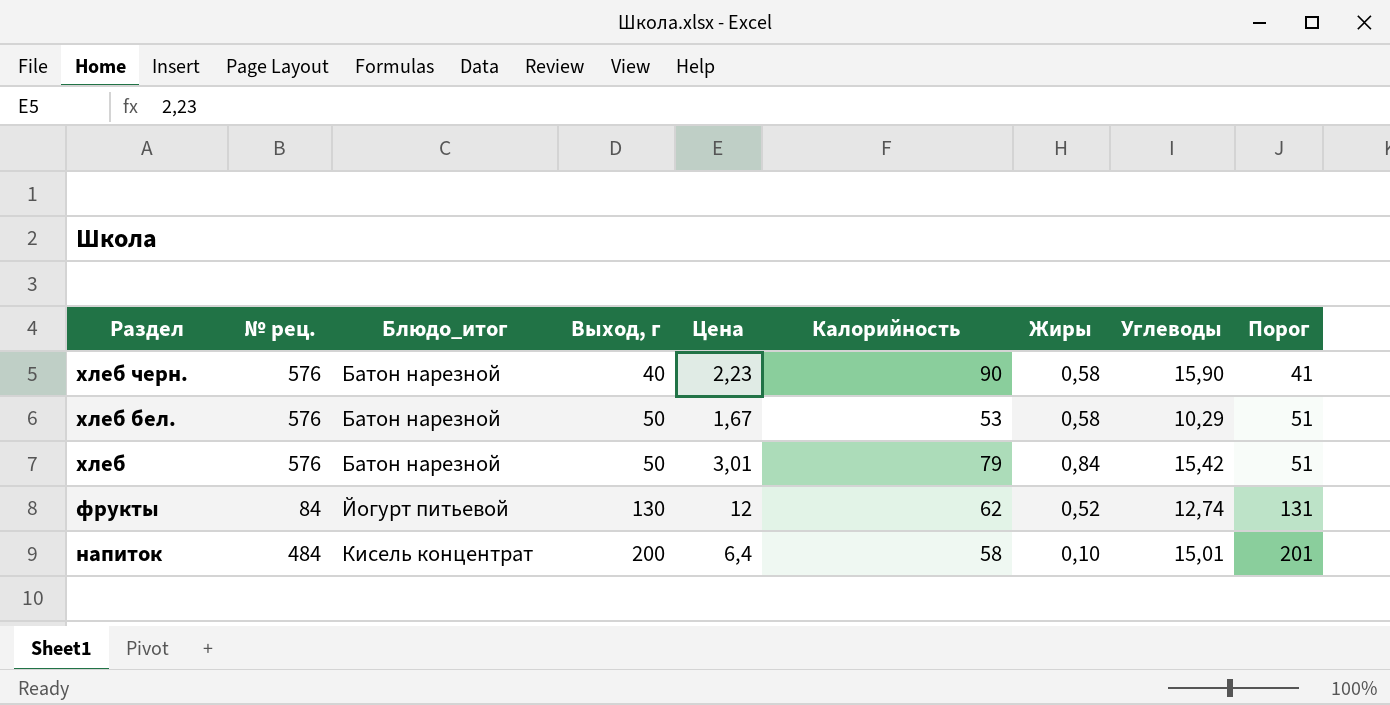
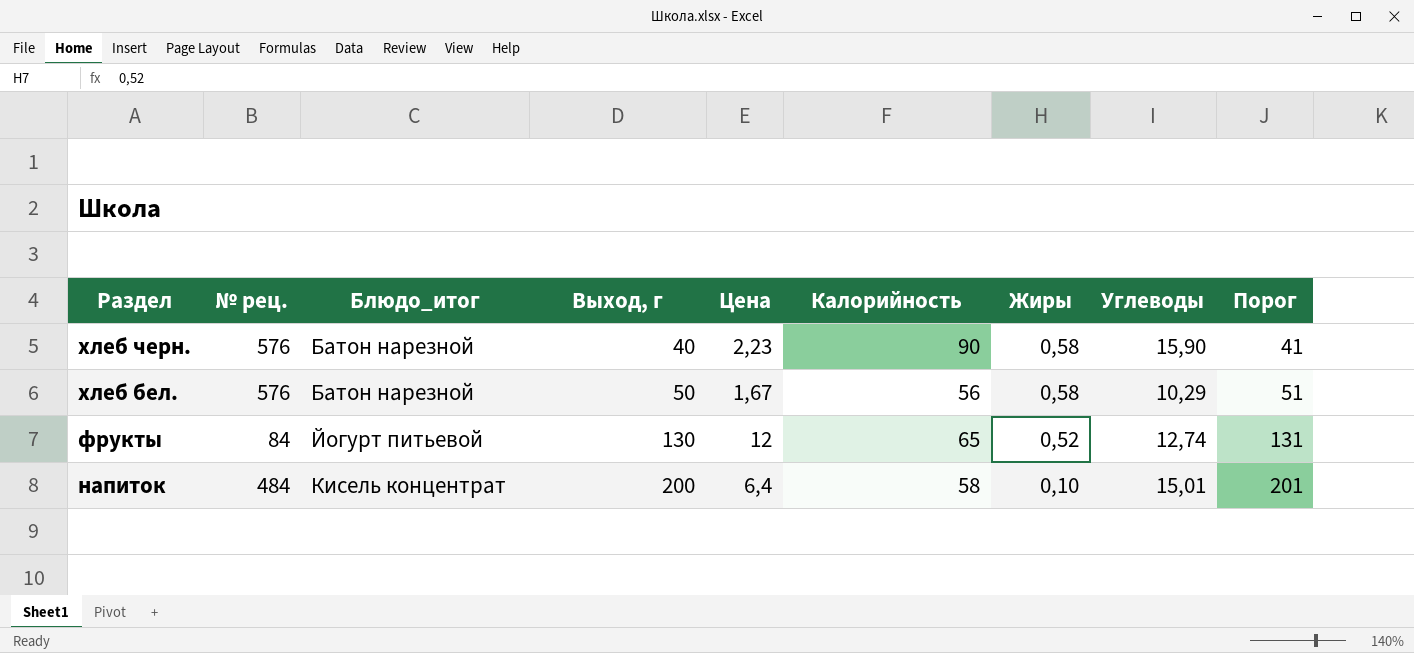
row хлеб: 576 | Батон нарезной | 50 | 3,01 | 79 | 0,84 | 15,42 | 51 -> none
хлеб бел. | Калорийность: 53 -> 56
фрукты | Калорийность: 62 -> 65

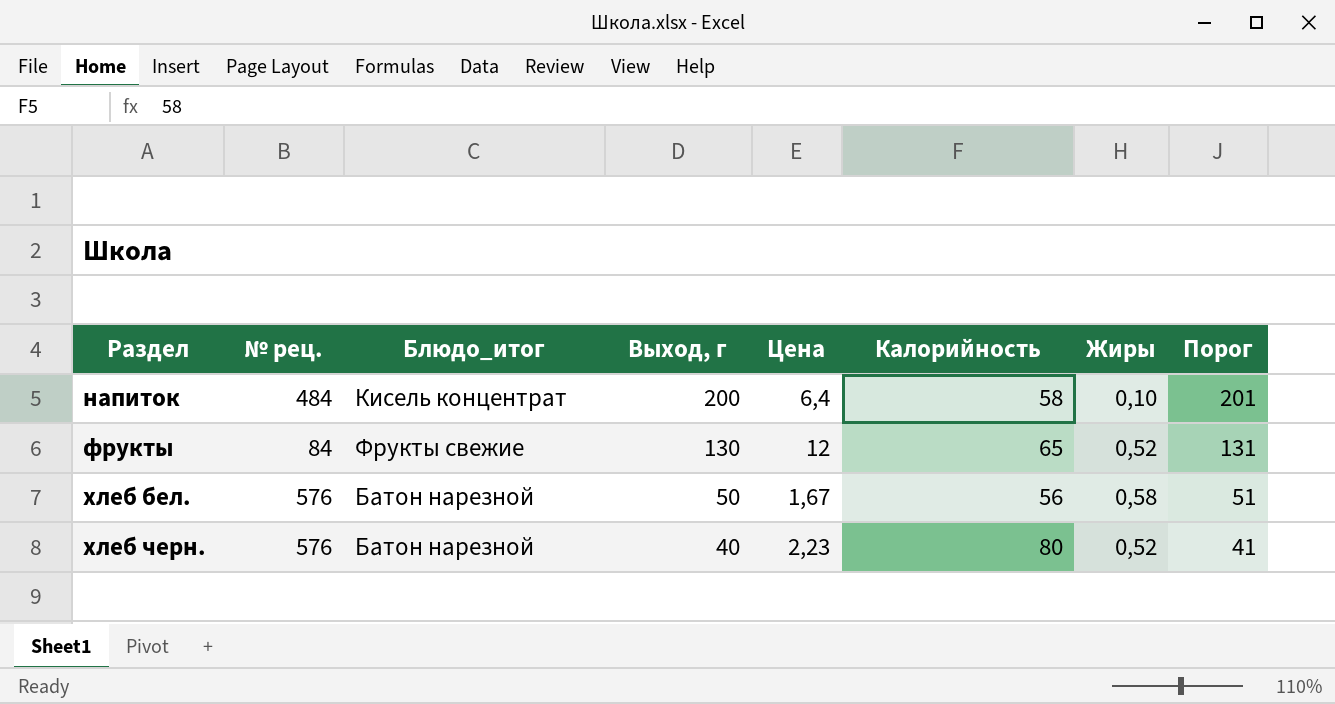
row order: Раздел descending -> Раздел ascending
column Углеводы | position: 8 -> none
фрукты | Блюдо_итог: Йогурт питьевой -> Фрукты свежие
хлеб черн. | Калорийность: 90 -> 80
хлеб черн. | Жиры: 0,58 -> 0,52

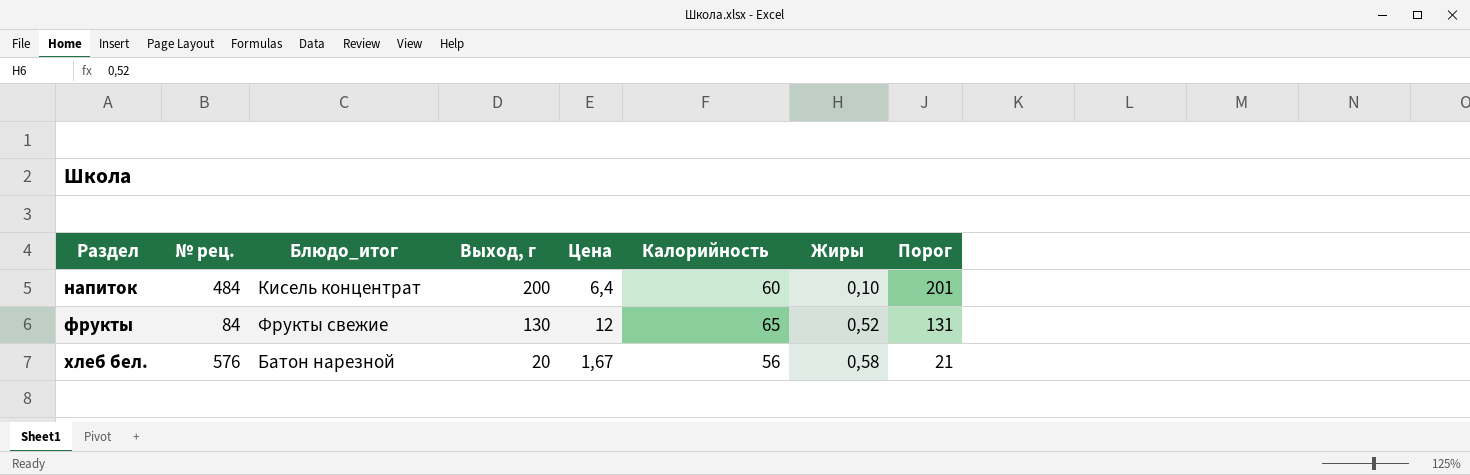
row хлеб черн.: 576 | Батон нарезной | 40 | 2,23 | 80 | 0,52 | 41 -> none
напиток | Калорийность: 58 -> 60
хлеб бел. | Выход, г: 50 -> 20
хлеб бел. | Порог: 51 -> 21

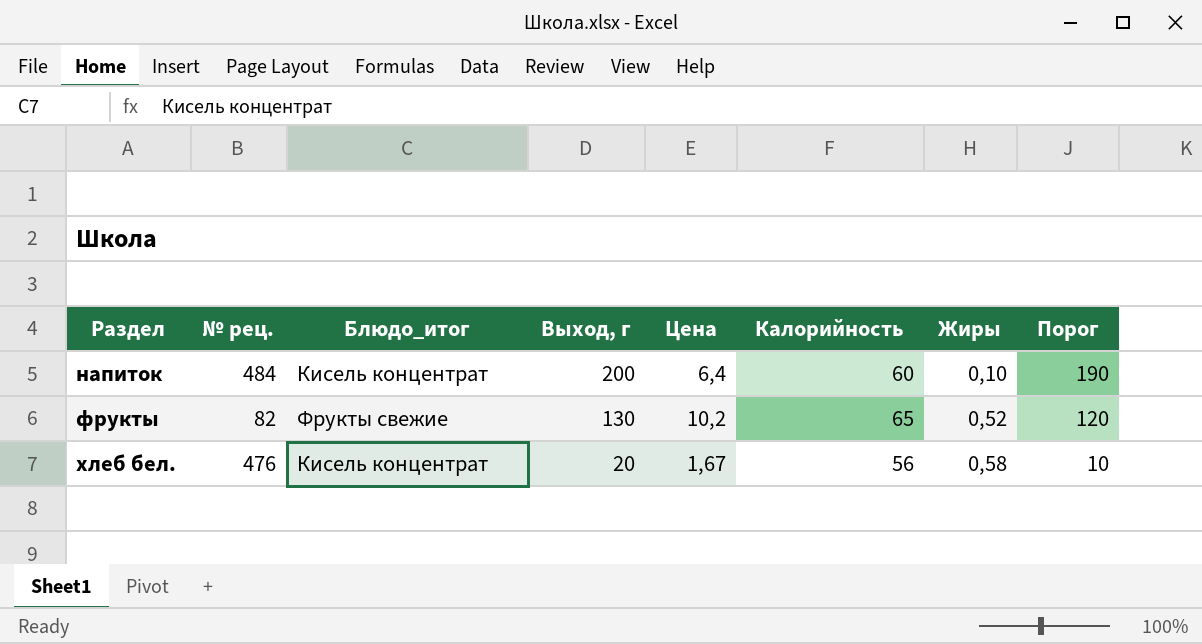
column Порог | formula: [Выход, г] + 1 -> [Выход, г] - 10
фрукты | № рец.: 84 -> 82
фрукты | Цена: 12 -> 10,2
хлеб бел. | № рец.: 576 -> 476
хлеб бел. | Блюдо_итог: Батон нарезной -> Кисель концентрат

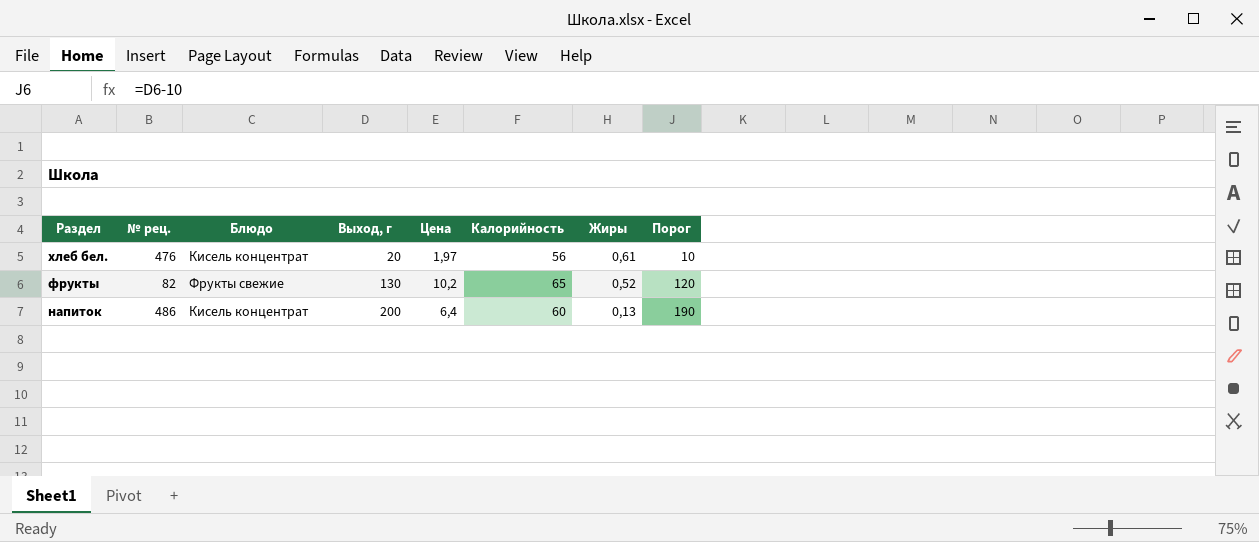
row order: Раздел ascending -> Раздел descending
column name: Блюдо_итог -> Блюдо
хлеб бел. | Цена: 1,67 -> 1,97
хлеб бел. | Жиры: 0,58 -> 0,61
напиток | № рец.: 484 -> 486
напиток | Жиры: 0,10 -> 0,13

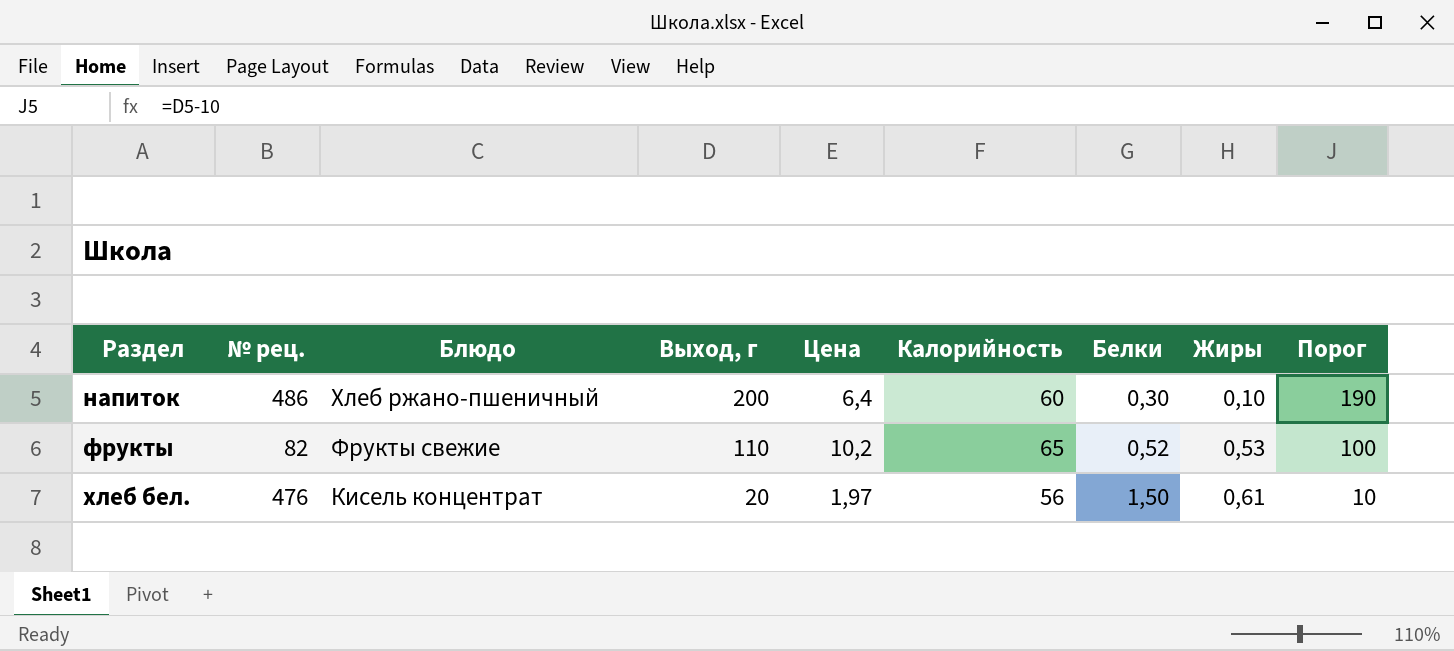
row order: Раздел descending -> Раздел ascending
column Белки | position: none -> 7
напиток | Блюдо: Кисель концентрат -> Хлеб ржано-пшеничный
напиток | Жиры: 0,13 -> 0,10
фрукты | Выход, г: 130 -> 110
фрукты | Жиры: 0,52 -> 0,53
фрукты | Порог: 120 -> 100

